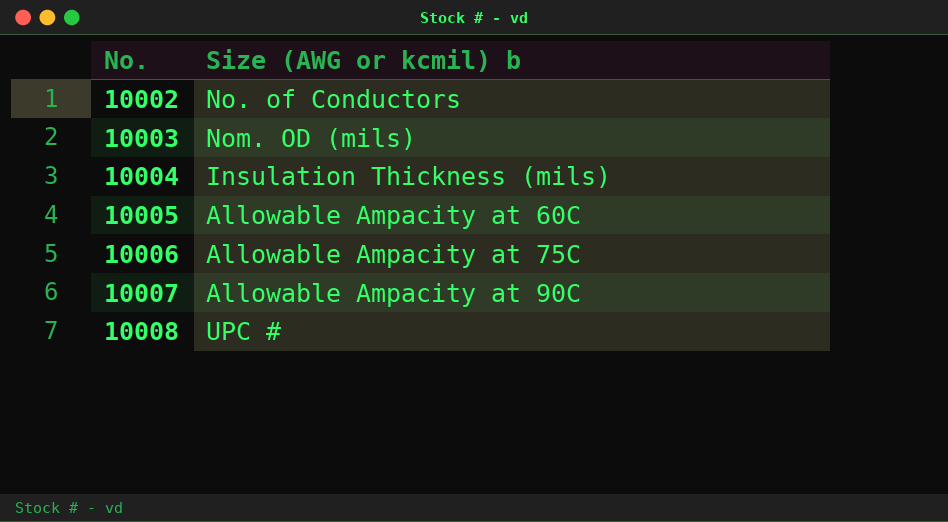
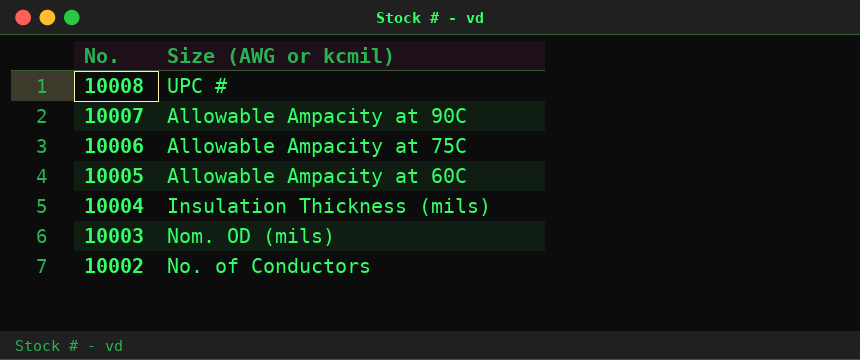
row order: No. ascending -> No. descending
column name: Size (AWG or kcmil) b -> Size (AWG or kcmil)

